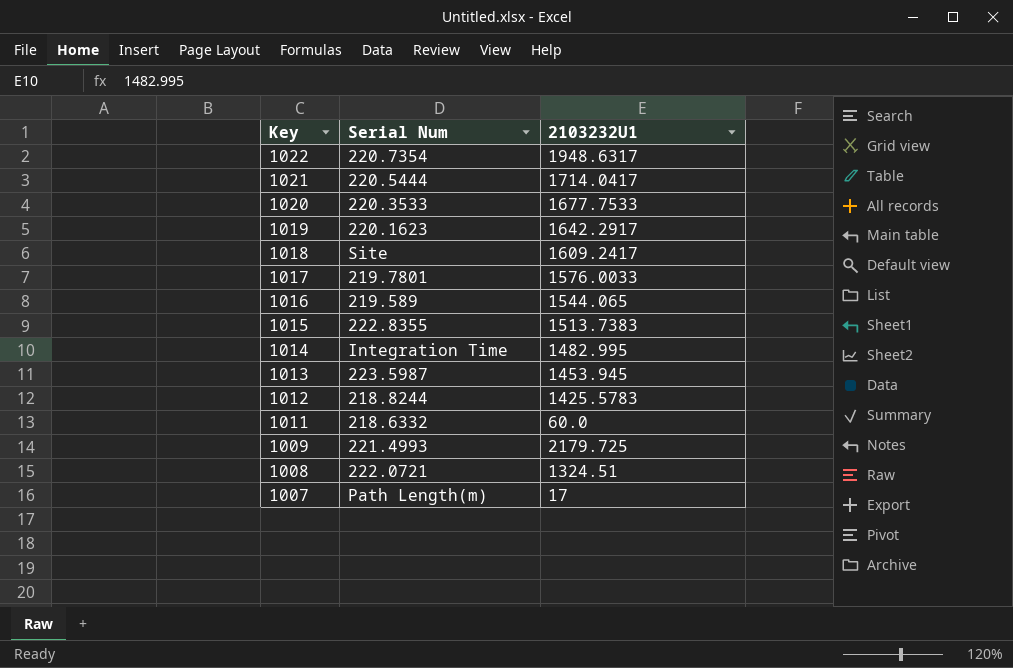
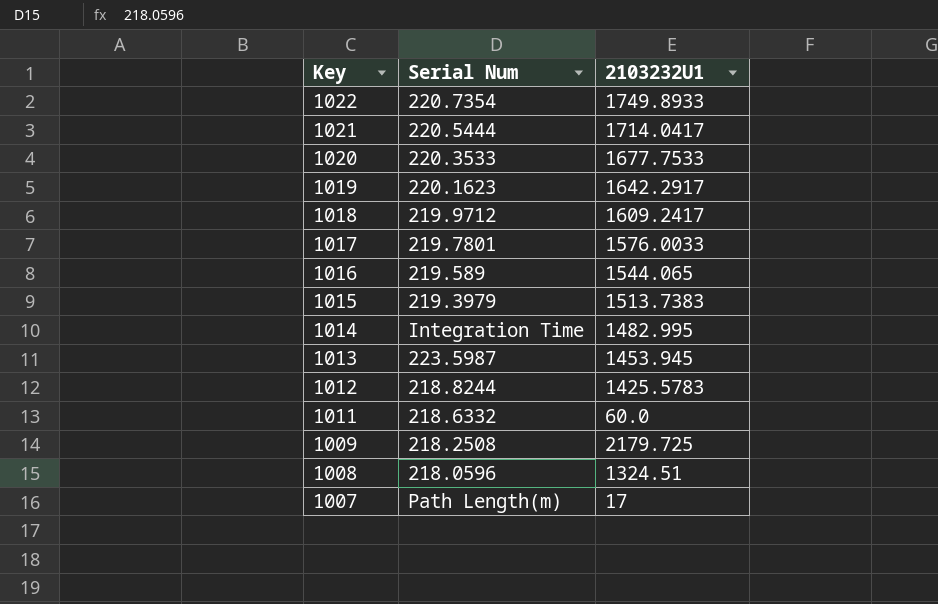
1022 | 2103232U1: 1948.6317 -> 1749.8933
1018 | Serial Num: Site -> 219.9712
1015 | Serial Num: 222.8355 -> 219.3979
1009 | Serial Num: 221.4993 -> 218.2508
1008 | Serial Num: 222.0721 -> 218.0596

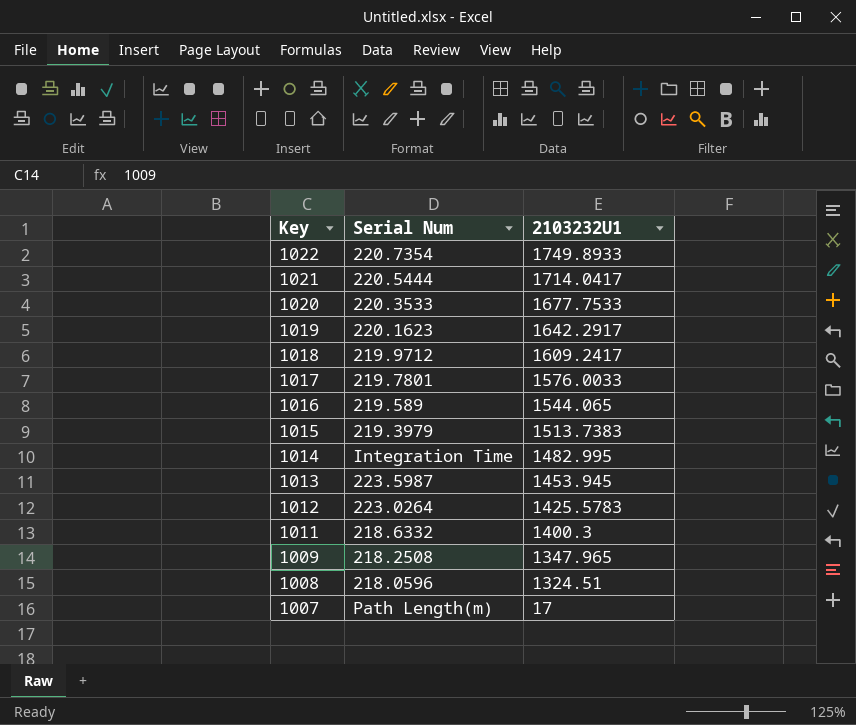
1012 | Serial Num: 218.8244 -> 223.0264
1011 | 2103232U1: 60.0 -> 1400.3
1009 | 2103232U1: 2179.725 -> 1347.965

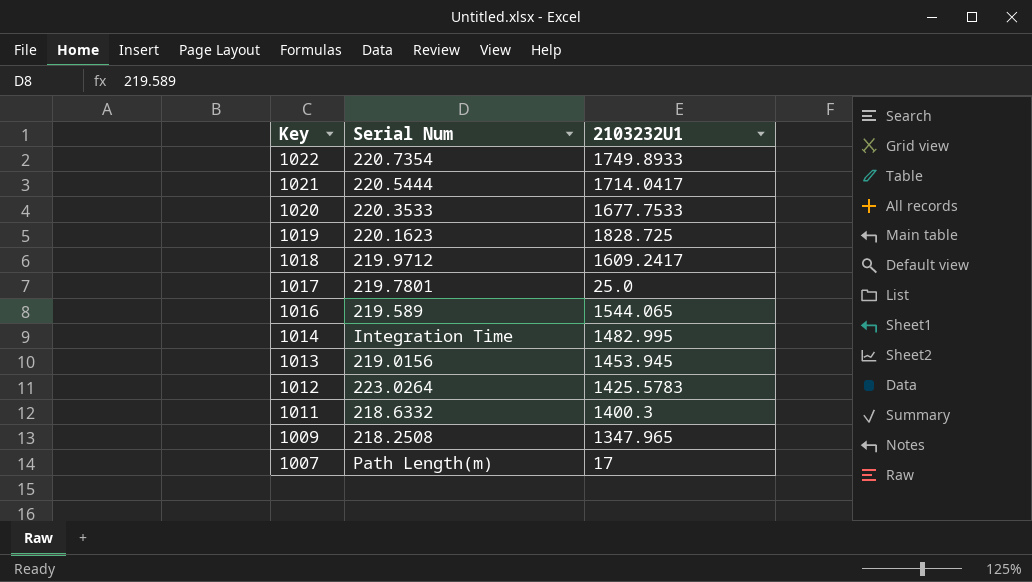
row 1015: 219.3979 | 1513.7383 -> none
row 1008: 218.0596 | 1324.51 -> none
1019 | 2103232U1: 1642.2917 -> 1828.725
1017 | 2103232U1: 1576.0033 -> 25.0
1013 | Serial Num: 223.5987 -> 219.0156

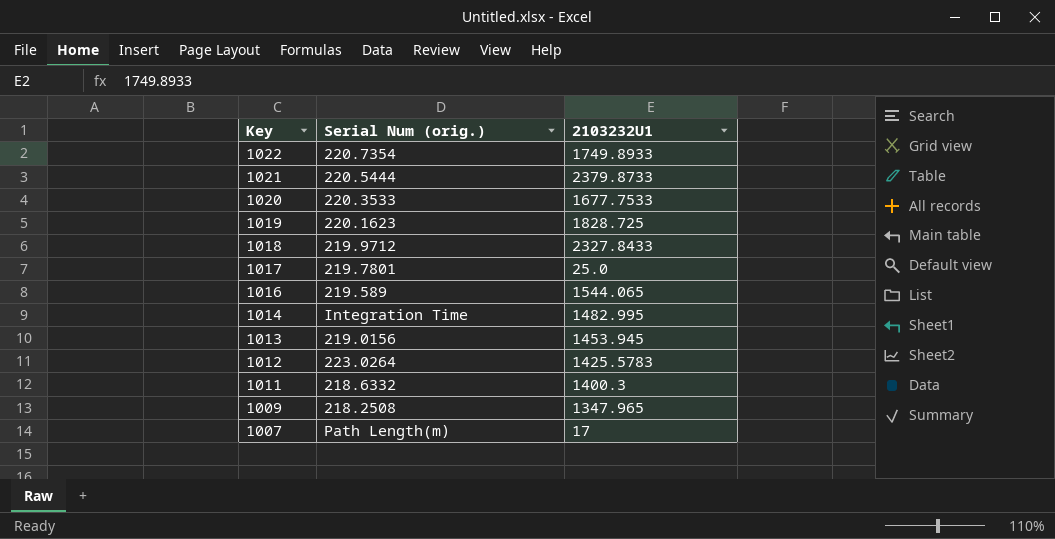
column name: Serial Num -> Serial Num (orig.)
1021 | 2103232U1: 1714.0417 -> 2379.8733
1018 | 2103232U1: 1609.2417 -> 2327.8433

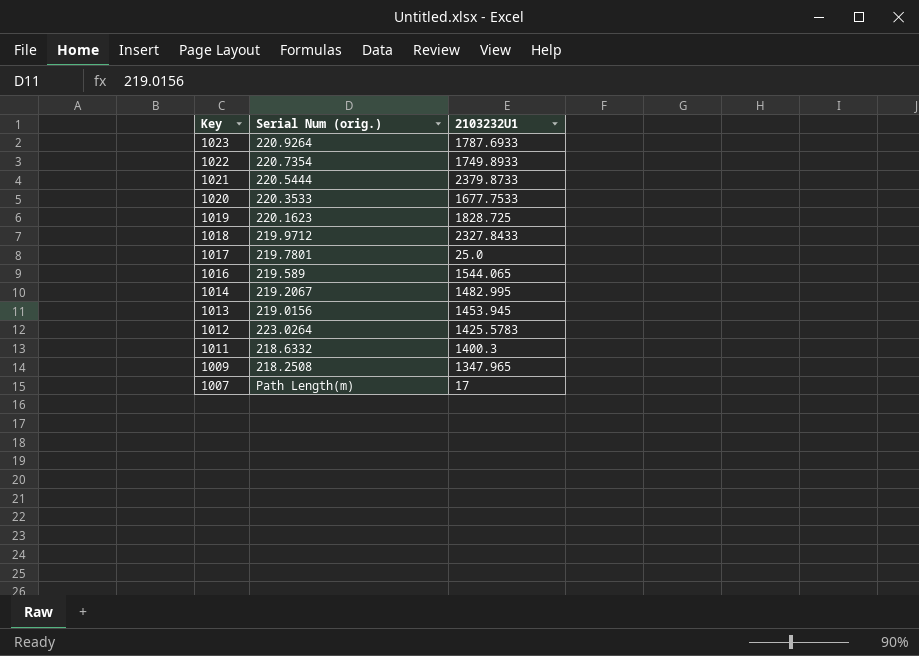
row 1023: none -> 220.9264 | 1787.6933
1014 | Serial Num (orig.): Integration Time -> 219.2067

